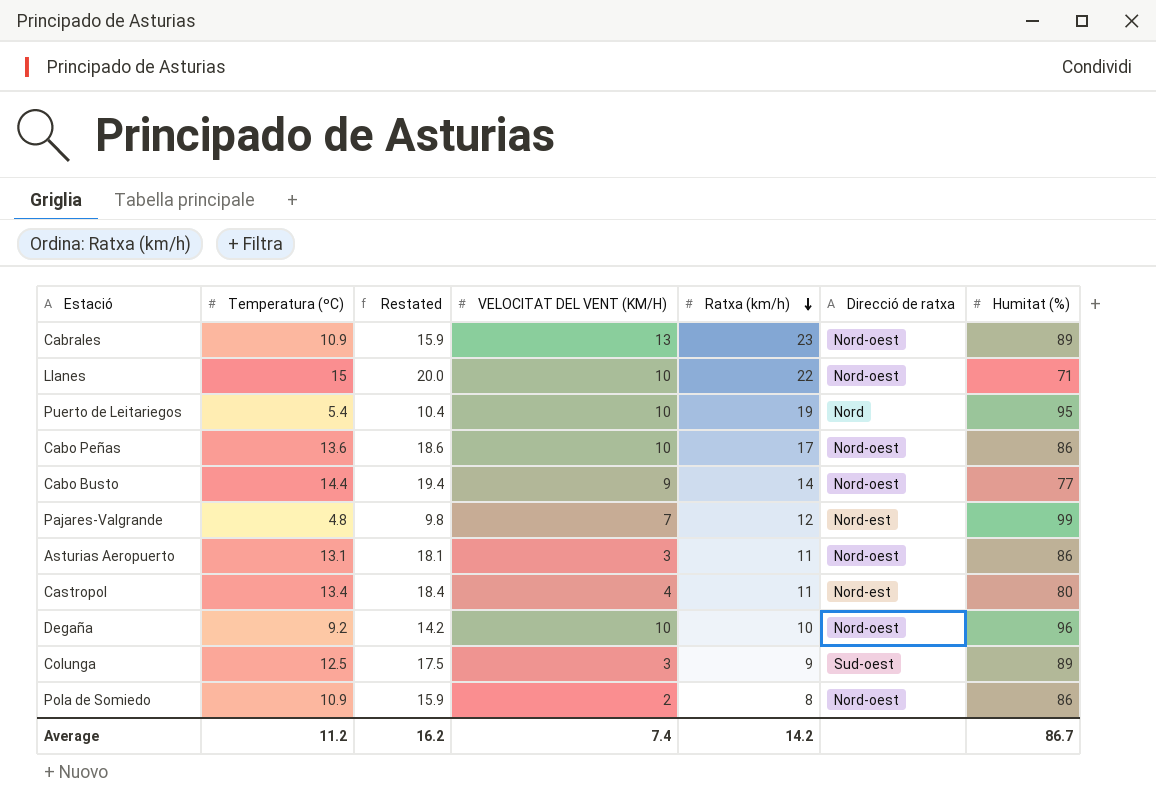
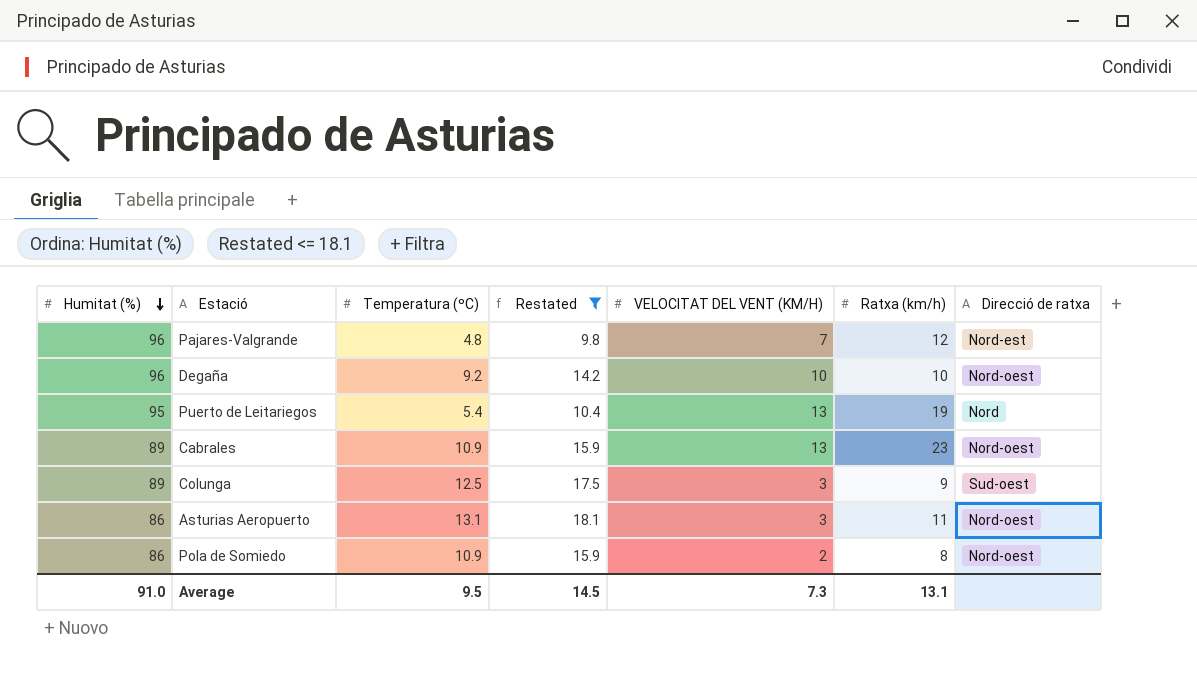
filter: none -> Restated <= 18.1
row order: Ratxa (km/h) descending -> Humitat (%) descending
column Humitat (%) | position: 7 -> 1
Pajares-Valgrande | Humitat (%): 99 -> 96
Puerto de Leitariegos | VELOCITAT DEL VENT (KM/H): 10 -> 13
Average | Humitat (%): 86.7 -> 91.0
Average | Temperatura (ºC): 11.2 -> 9.5
Average | Restated: 16.2 -> 14.5
Average | VELOCITAT DEL VENT (KM/H): 7.4 -> 7.3
Average | Ratxa (km/h): 14.2 -> 13.1

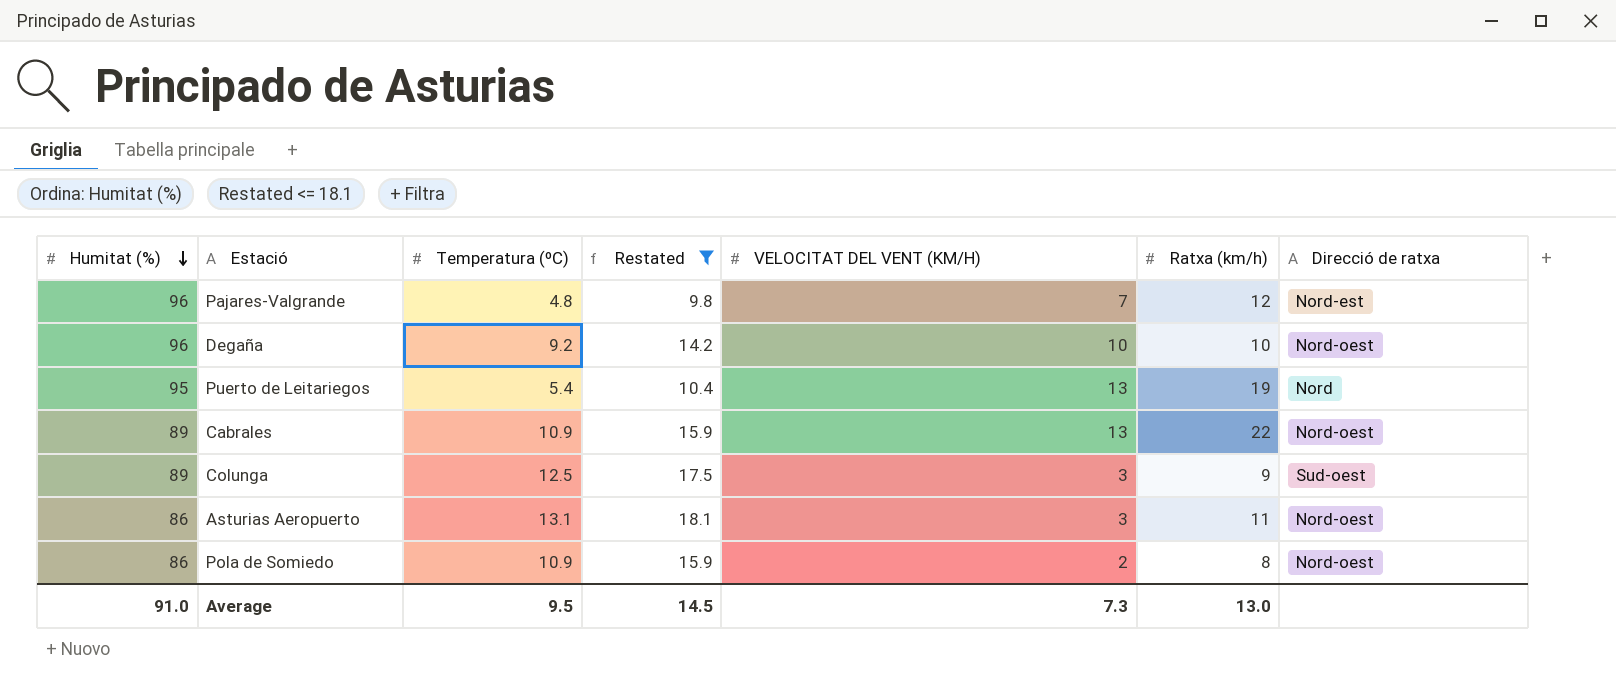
Cabrales | Ratxa (km/h): 23 -> 22
Average | Ratxa (km/h): 13.1 -> 13.0

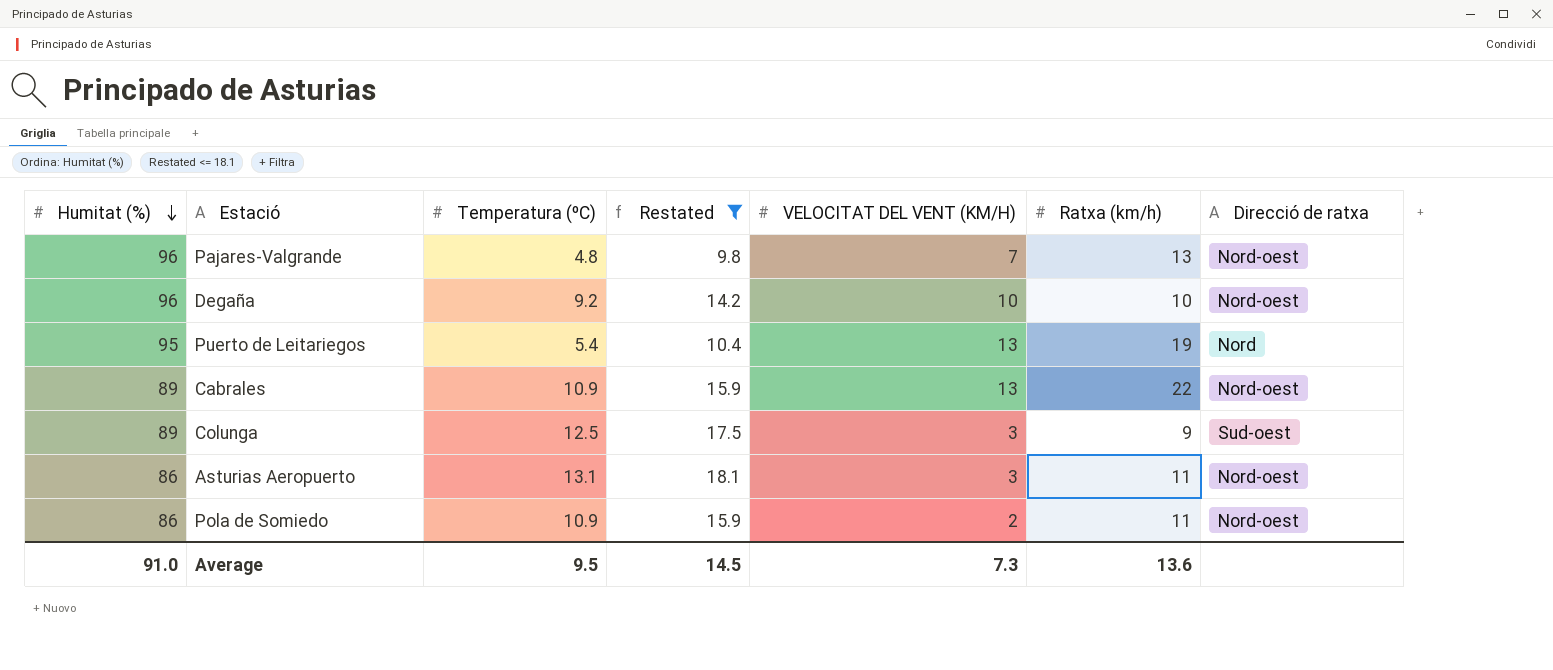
Pajares-Valgrande | Ratxa (km/h): 12 -> 13
Pajares-Valgrande | Direcció de ratxa: Nord-est -> Nord-oest
Pola de Somiedo | Ratxa (km/h): 8 -> 11
Average | Ratxa (km/h): 13.0 -> 13.6

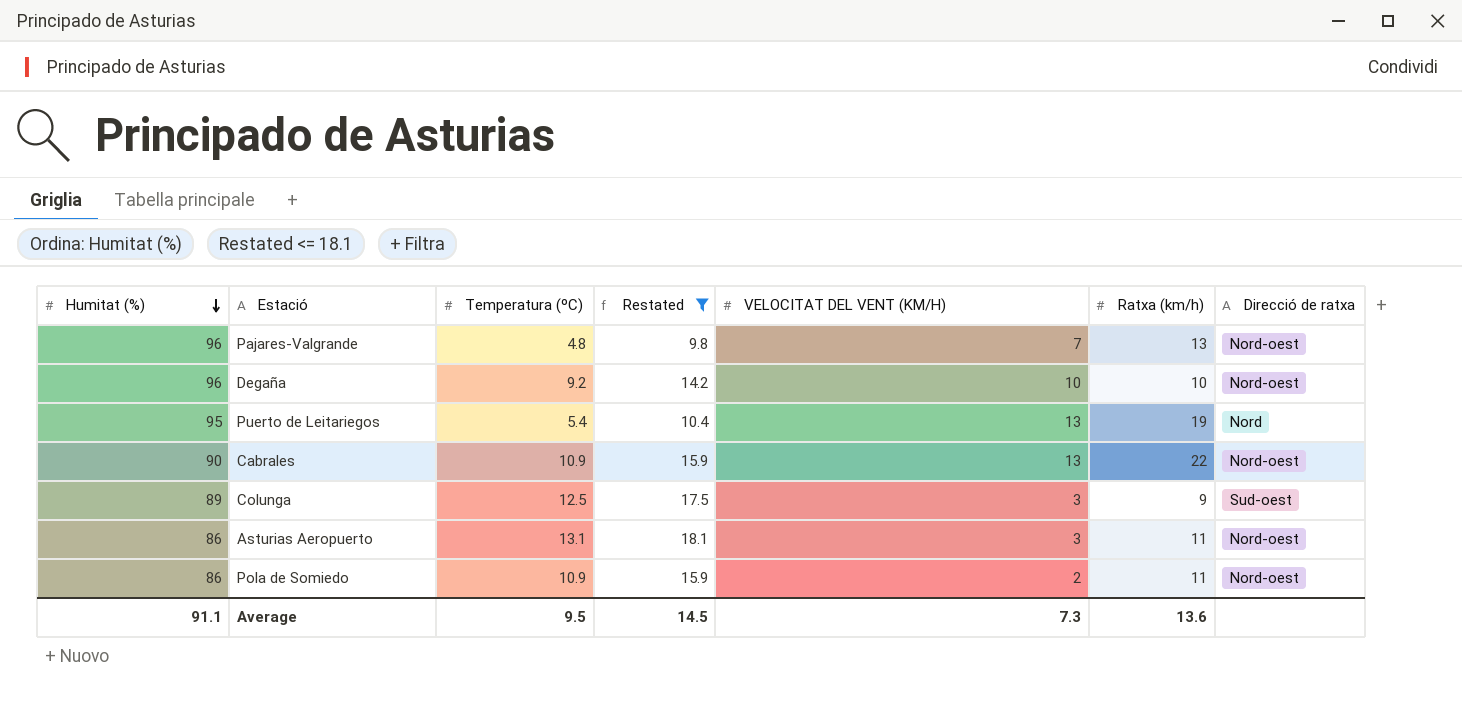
Cabrales | Humitat (%): 89 -> 90
Average | Humitat (%): 91.0 -> 91.1

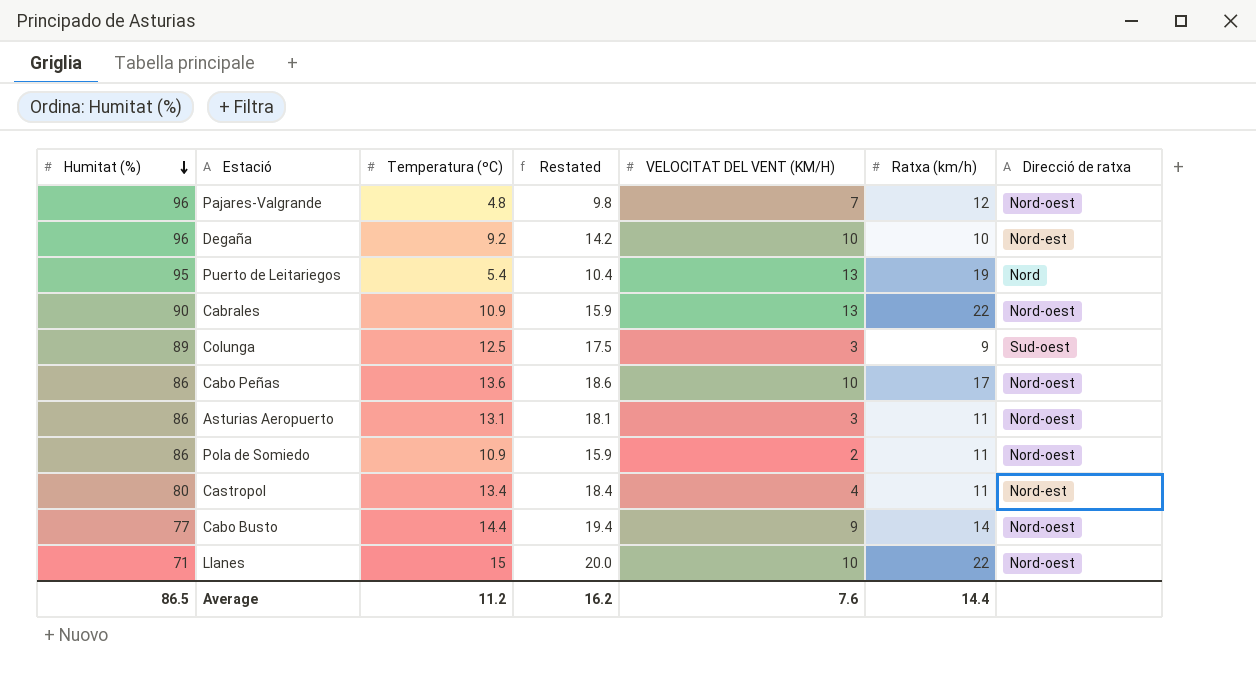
filter: Restated <= 18.1 -> none
Pajares-Valgrande | Ratxa (km/h): 13 -> 12
Degaña | Direcció de ratxa: Nord-oest -> Nord-est
Average | Humitat (%): 91.1 -> 86.5
Average | Temperatura (ºC): 9.5 -> 11.2
Average | Restated: 14.5 -> 16.2
Average | VELOCITAT DEL VENT (KM/H): 7.3 -> 7.6
Average | Ratxa (km/h): 13.6 -> 14.4

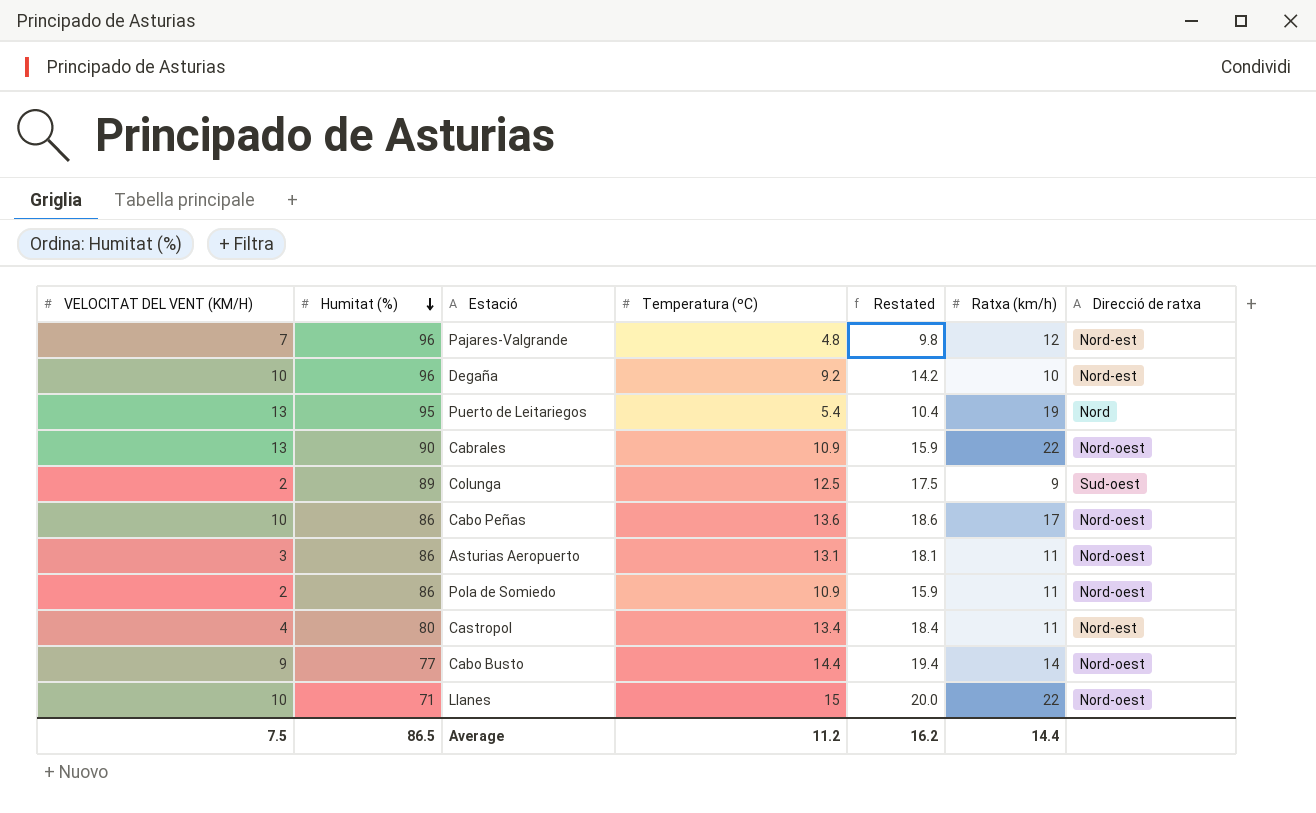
column VELOCITAT DEL VENT (KM/H) | position: 5 -> 1
Pajares-Valgrande | Direcció de ratxa: Nord-oest -> Nord-est
Colunga | VELOCITAT DEL VENT (KM/H): 3 -> 2
Average | VELOCITAT DEL VENT (KM/H): 7.6 -> 7.5

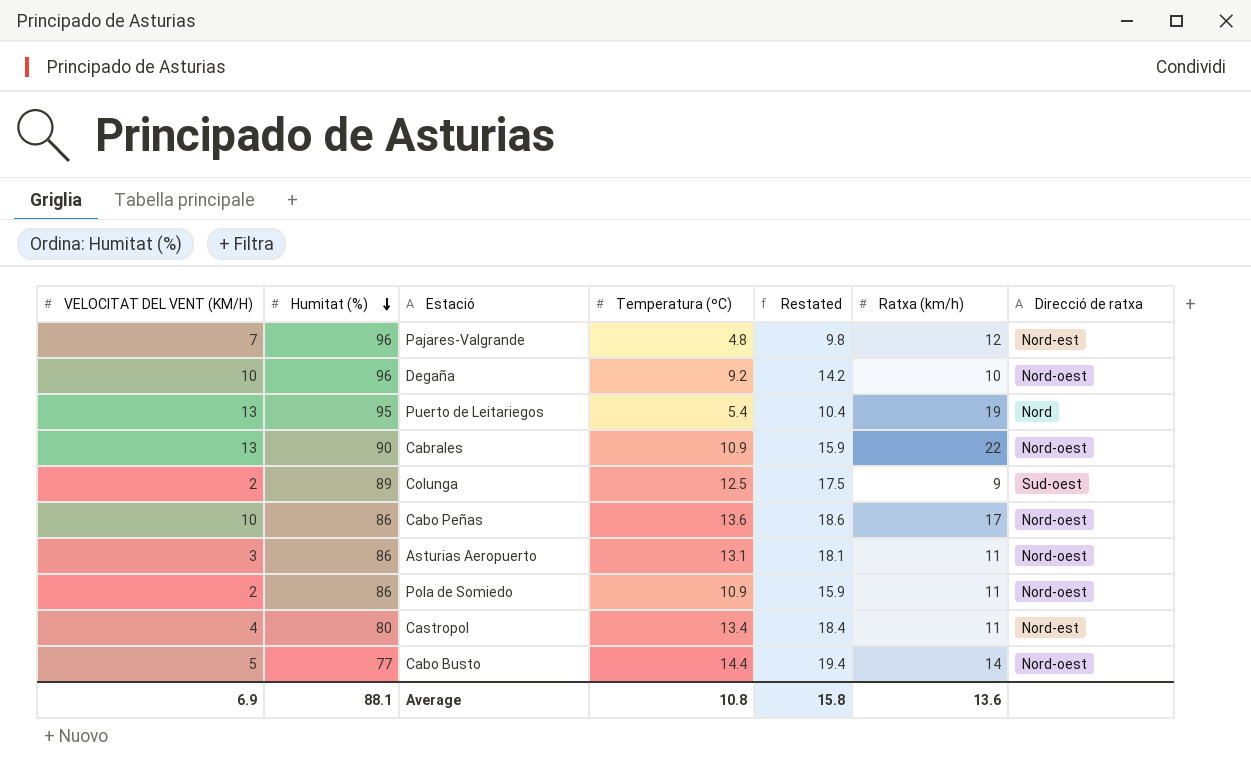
row Llanes: 10 | 71 | 15 | 20.0 | 22 | Nord-oest -> none
Degaña | Direcció de ratxa: Nord-est -> Nord-oest
Cabo Busto | VELOCITAT DEL VENT (KM/H): 9 -> 5
Average | VELOCITAT DEL VENT (KM/H): 7.5 -> 6.9
Average | Humitat (%): 86.5 -> 88.1
Average | Temperatura (ºC): 11.2 -> 10.8
Average | Restated: 16.2 -> 15.8
Average | Ratxa (km/h): 14.4 -> 13.6

